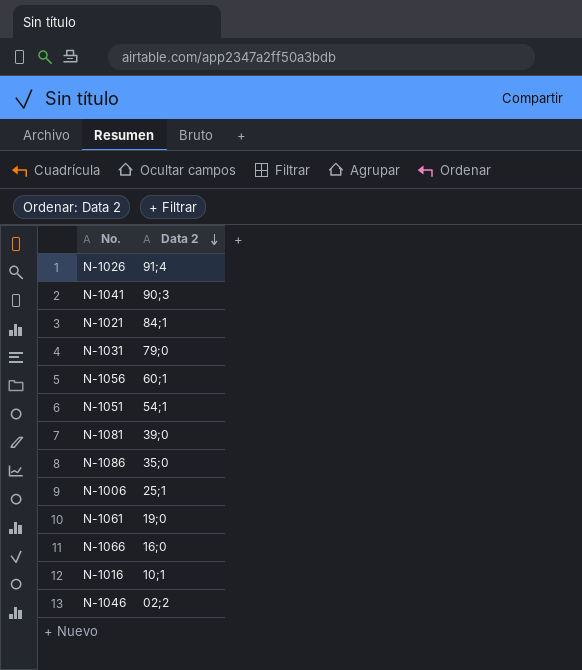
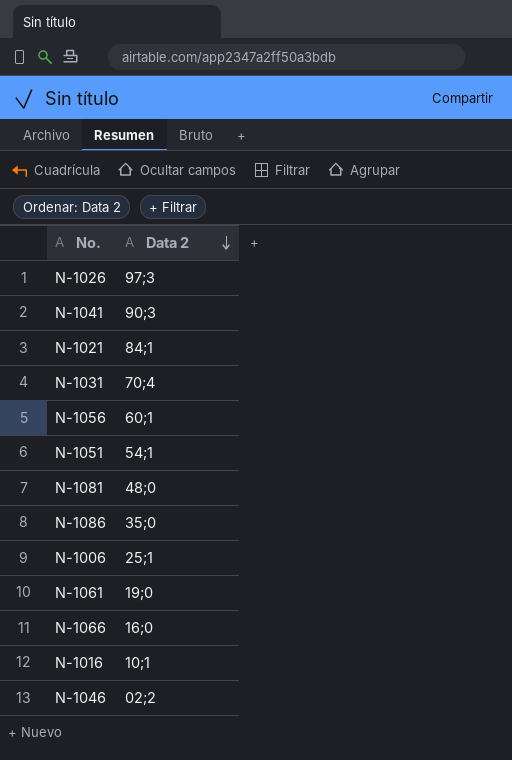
N-1026 | Data 2: 91;4 -> 97;3
N-1031 | Data 2: 79;0 -> 70;4
N-1081 | Data 2: 39;0 -> 48;0

